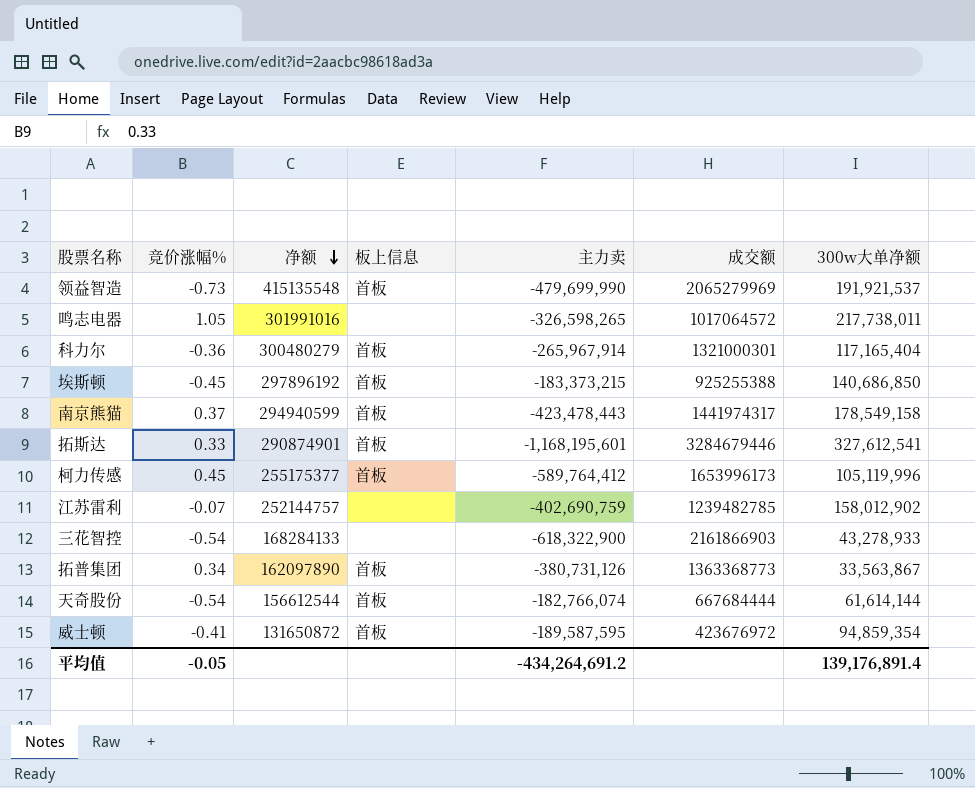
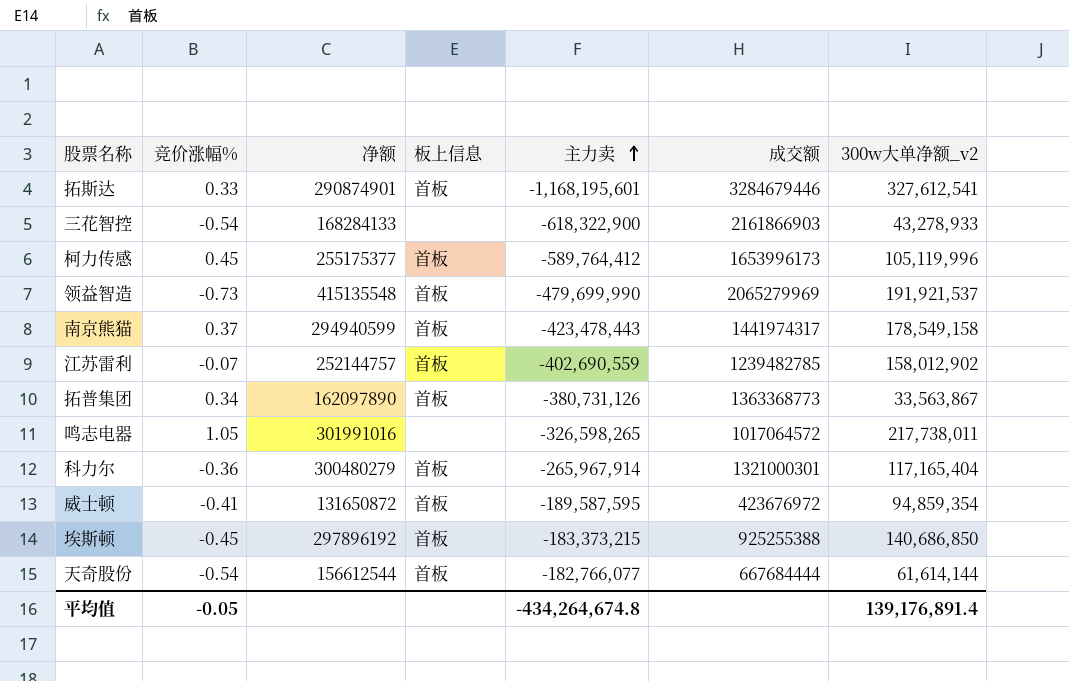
row order: 净额 descending -> 主力卖 ascending
column name: 300w大单净额 -> 300w大单净额_v2
江苏雷利 | 板上信息: none -> 首板
江苏雷利 | 主力卖: -402,690,759 -> -402,690,559
天奇股份 | 主力卖: -182,766,074 -> -182,766,077
平均值 | 主力卖: -434,264,691.2 -> -434,264,674.8

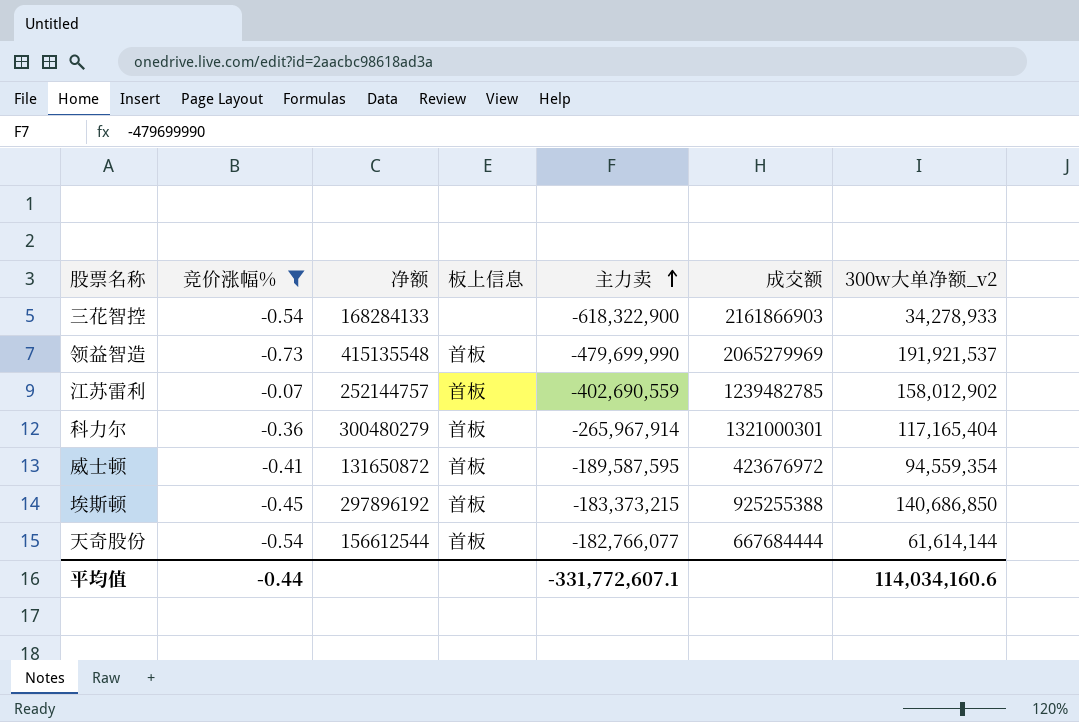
filter: none -> 竞价涨幅% <= -0.07
三花智控 | 300w大单净额_v2: 43,278,933 -> 34,278,933
威士顿 | 300w大单净额_v2: 94,859,354 -> 94,559,354
平均值 | 竞价涨幅%: -0.05 -> -0.44
平均值 | 主力卖: -434,264,674.8 -> -331,772,607.1
平均值 | 300w大单净额_v2: 139,176,891.4 -> 114,034,160.6

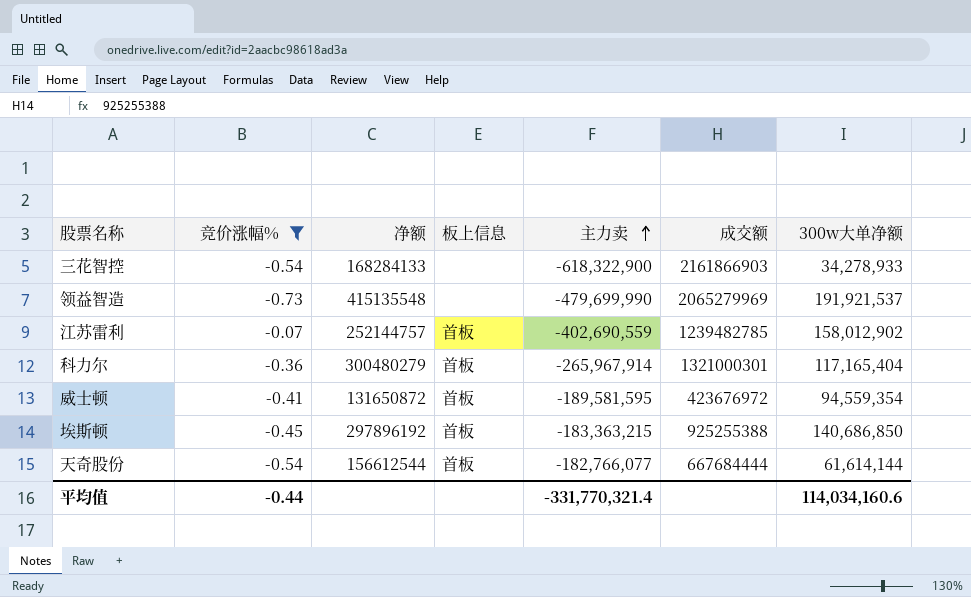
column name: 300w大单净额_v2 -> 300w大单净额
领益智造 | 板上信息: 首板 -> none
威士顿 | 主力卖: -189,587,595 -> -189,581,595
埃斯顿 | 主力卖: -183,373,215 -> -183,363,215
平均值 | 主力卖: -331,772,607.1 -> -331,770,321.4

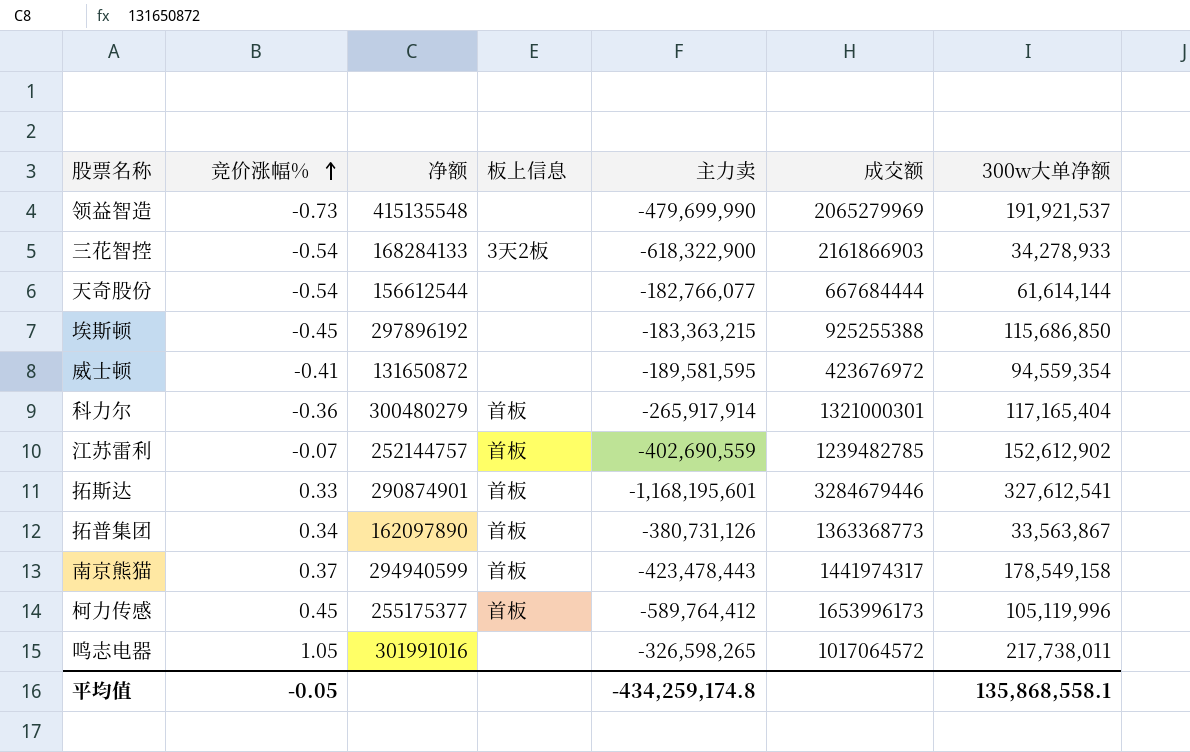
filter: 竞价涨幅% <= -0.07 -> none
row order: 主力卖 ascending -> 竞价涨幅% ascending
三花智控 | 板上信息: none -> 3天2板
天奇股份 | 板上信息: 首板 -> none
埃斯顿 | 板上信息: 首板 -> none
埃斯顿 | 300w大单净额: 140,686,850 -> 115,686,850
威士顿 | 板上信息: 首板 -> none
科力尔 | 主力卖: -265,967,914 -> -265,917,914
江苏雷利 | 300w大单净额: 158,012,902 -> 152,612,902
平均值 | 竞价涨幅%: -0.44 -> -0.05
平均值 | 主力卖: -331,770,321.4 -> -434,259,174.8
平均值 | 300w大单净额: 114,034,160.6 -> 135,868,558.1

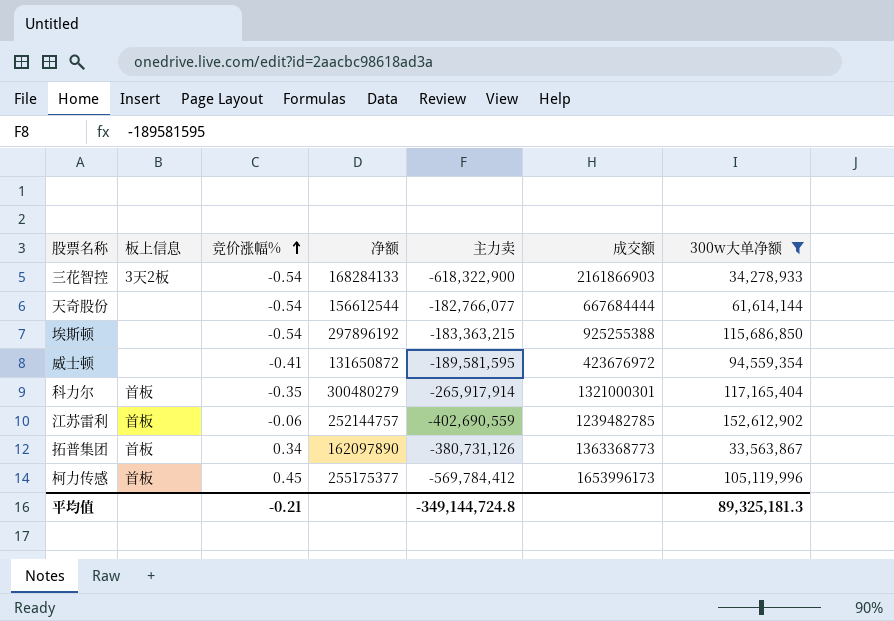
filter: none -> 300w大单净额 <= 152,612,902
column 板上信息 | position: 4 -> 2
埃斯顿 | 竞价涨幅%: -0.45 -> -0.54
科力尔 | 竞价涨幅%: -0.36 -> -0.35
江苏雷利 | 竞价涨幅%: -0.07 -> -0.06
柯力传感 | 主力卖: -589,764,412 -> -569,784,412
平均值 | 竞价涨幅%: -0.05 -> -0.21
平均值 | 主力卖: -434,259,174.8 -> -349,144,724.8
平均值 | 300w大单净额: 135,868,558.1 -> 89,325,181.3

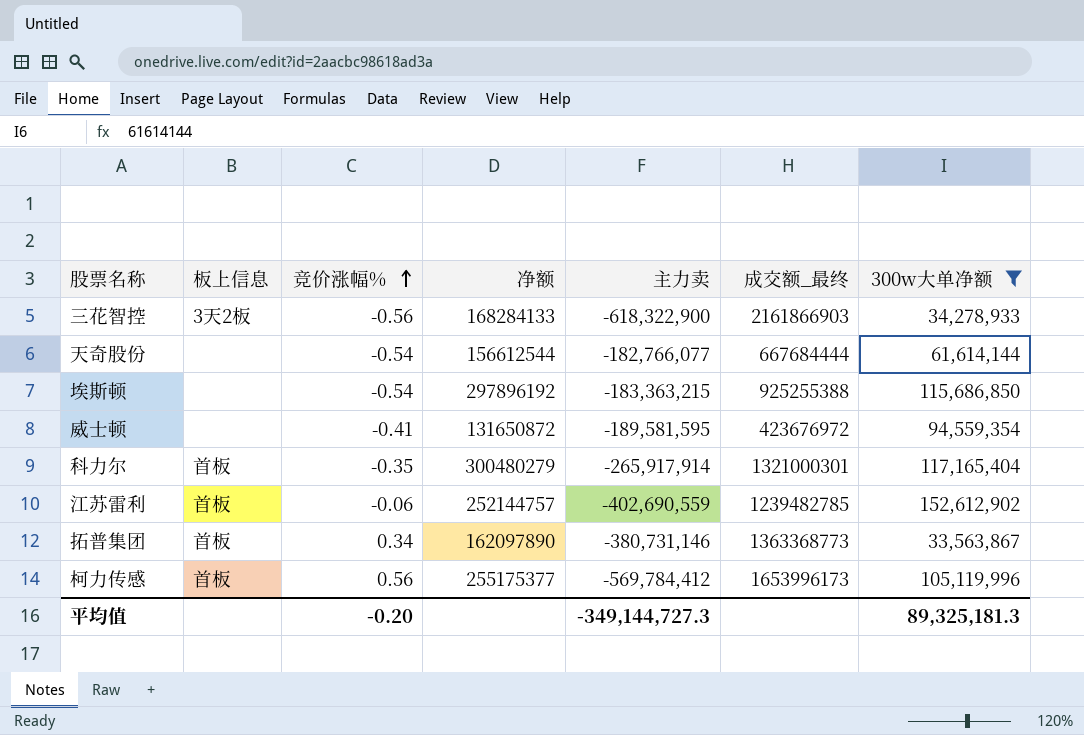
column name: 成交额 -> 成交额_最终
三花智控 | 竞价涨幅%: -0.54 -> -0.56
拓普集团 | 主力卖: -380,731,126 -> -380,731,146
柯力传感 | 竞价涨幅%: 0.45 -> 0.56
平均值 | 竞价涨幅%: -0.21 -> -0.20
平均值 | 主力卖: -349,144,724.8 -> -349,144,727.3

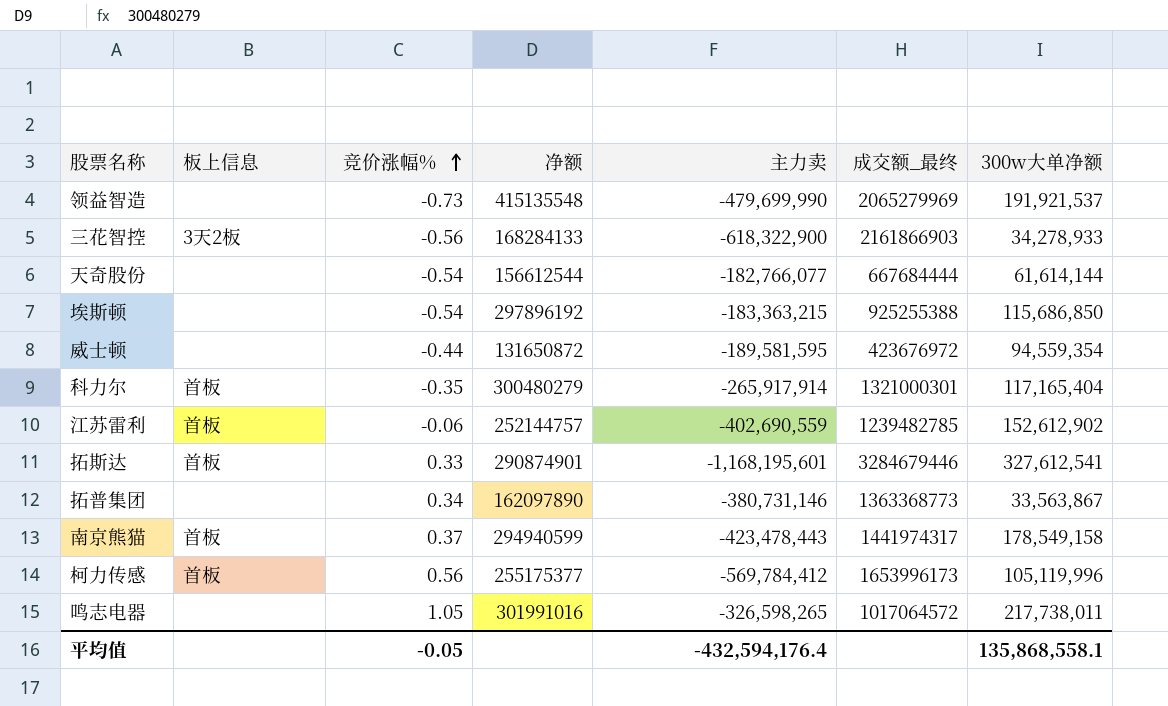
filter: 300w大单净额 <= 152,612,902 -> none
威士顿 | 竞价涨幅%: -0.41 -> -0.44
拓普集团 | 板上信息: 首板 -> none
平均值 | 竞价涨幅%: -0.20 -> -0.05
平均值 | 主力卖: -349,144,727.3 -> -432,594,176.4
平均值 | 300w大单净额: 89,325,181.3 -> 135,868,558.1

